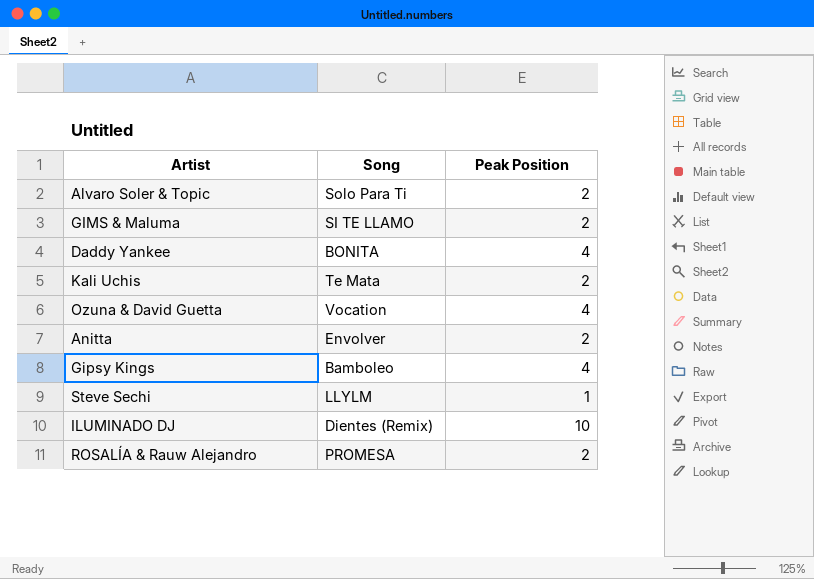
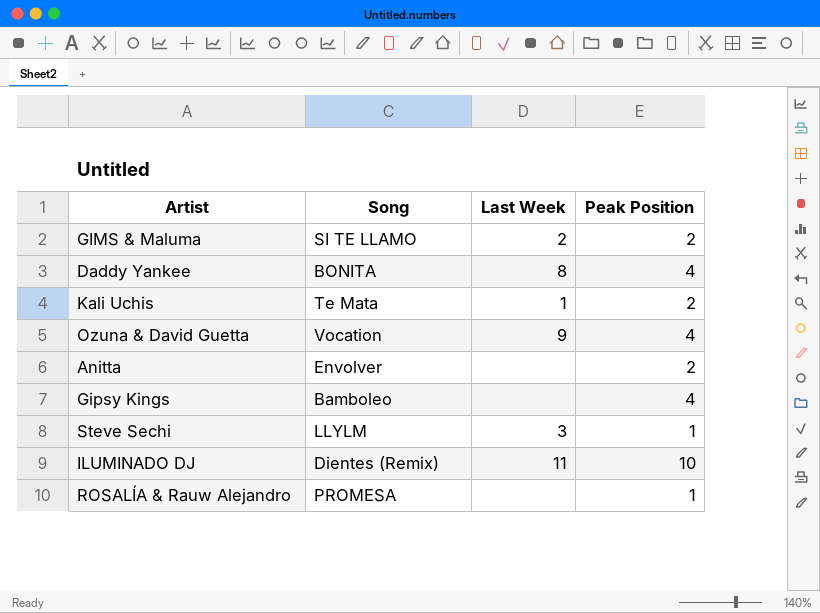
column Last Week | position: none -> 3
row Alvaro Soler & Topic: Solo Para Ti | 2 -> none
ROSALÍA & Rauw Alejandro | Peak Position: 2 -> 1

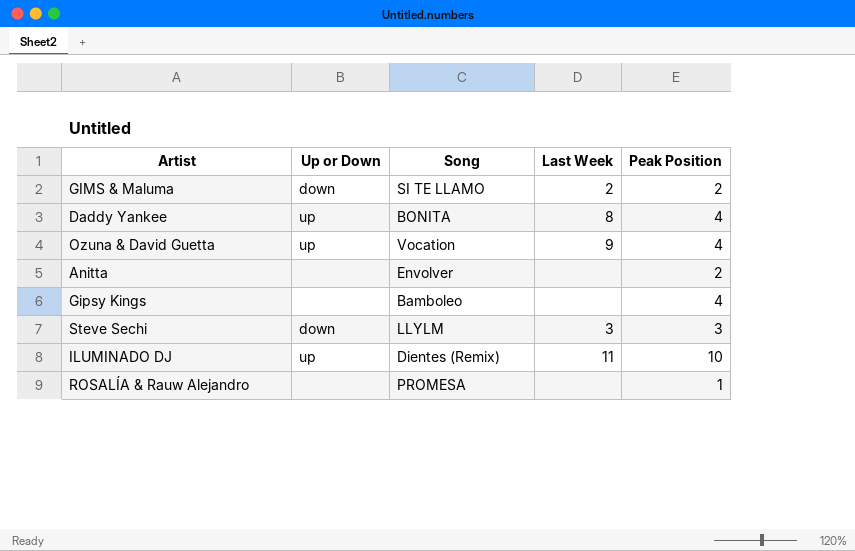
column Up or Down | position: none -> 2
row Kali Uchis: Te Mata | 1 | 2 -> none
Steve Sechi | Peak Position: 1 -> 3

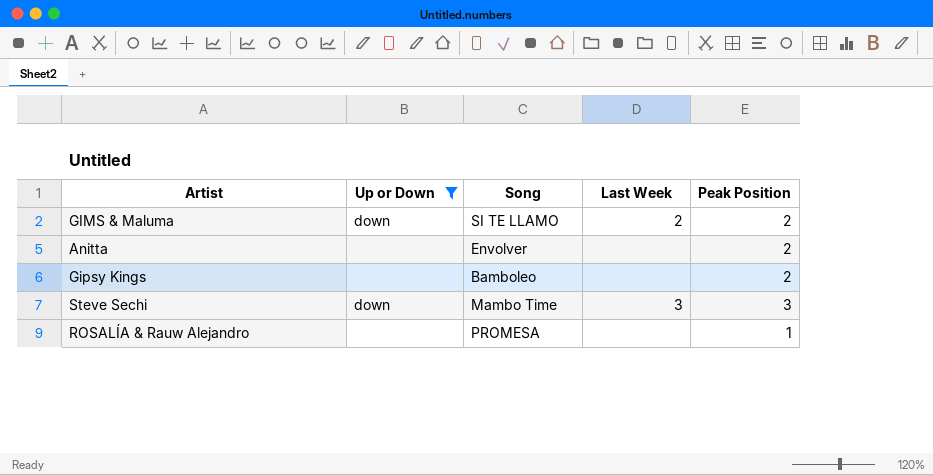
filter: none -> Up or Down != up
Gipsy Kings | Peak Position: 4 -> 2
Steve Sechi | Song: LLYLM -> Mambo Time

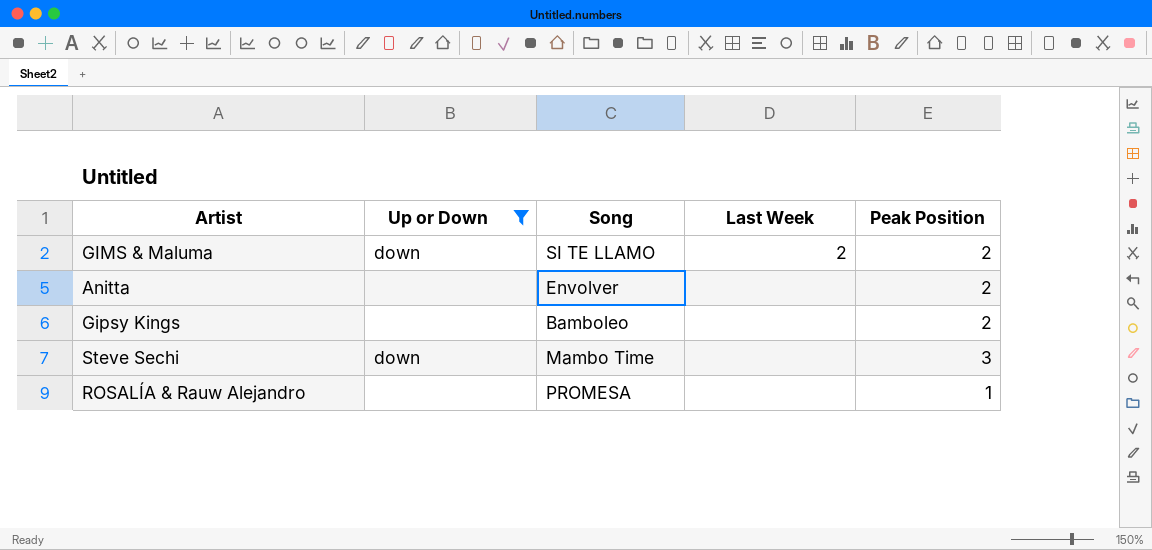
Steve Sechi | Last Week: 3 -> none

